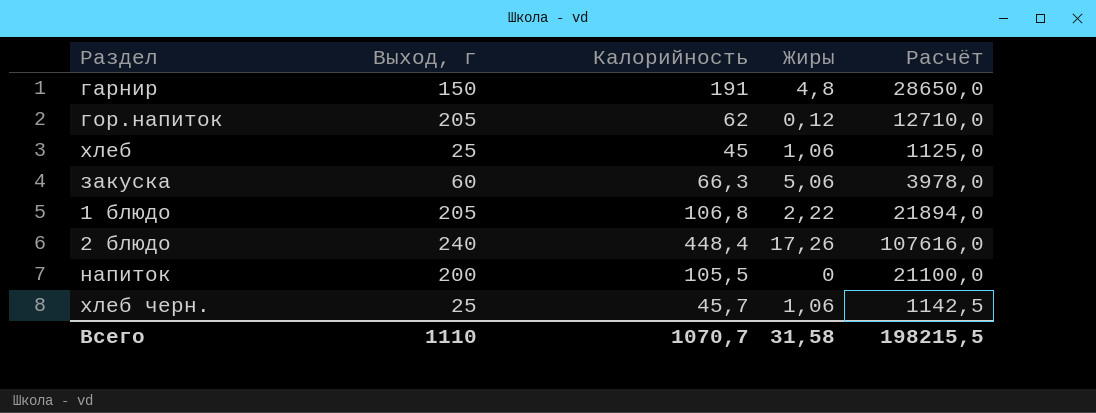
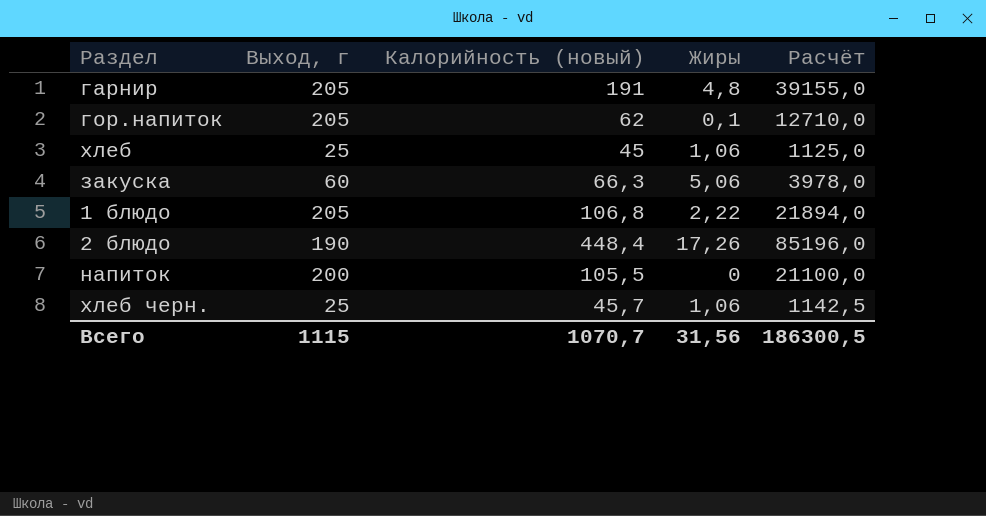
column name: Калорийность -> Калорийность (новый)
гарнир | Выход, г: 150 -> 205
гарнир | Расчёт: 28650,0 -> 39155,0
гор.напиток | Жиры: 0,12 -> 0,1
2 блюдо | Выход, г: 240 -> 190
2 блюдо | Расчёт: 107616,0 -> 85196,0
Всего | Выход, г: 1110 -> 1115
Всего | Жиры: 31,58 -> 31,56
Всего | Расчёт: 198215,5 -> 186300,5

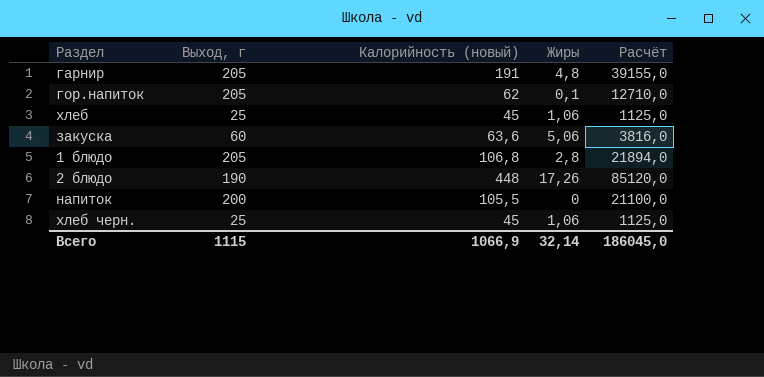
закуска | Калорийность (новый): 66,3 -> 63,6
закуска | Расчёт: 3978,0 -> 3816,0
1 блюдо | Жиры: 2,22 -> 2,8
2 блюдо | Калорийность (новый): 448,4 -> 448
2 блюдо | Расчёт: 85196,0 -> 85120,0
хлеб черн. | Калорийность (новый): 45,7 -> 45
хлеб черн. | Расчёт: 1142,5 -> 1125,0
Всего | Калорийность (новый): 1070,7 -> 1066,9
Всего | Жиры: 31,56 -> 32,14
Всего | Расчёт: 186300,5 -> 186045,0

